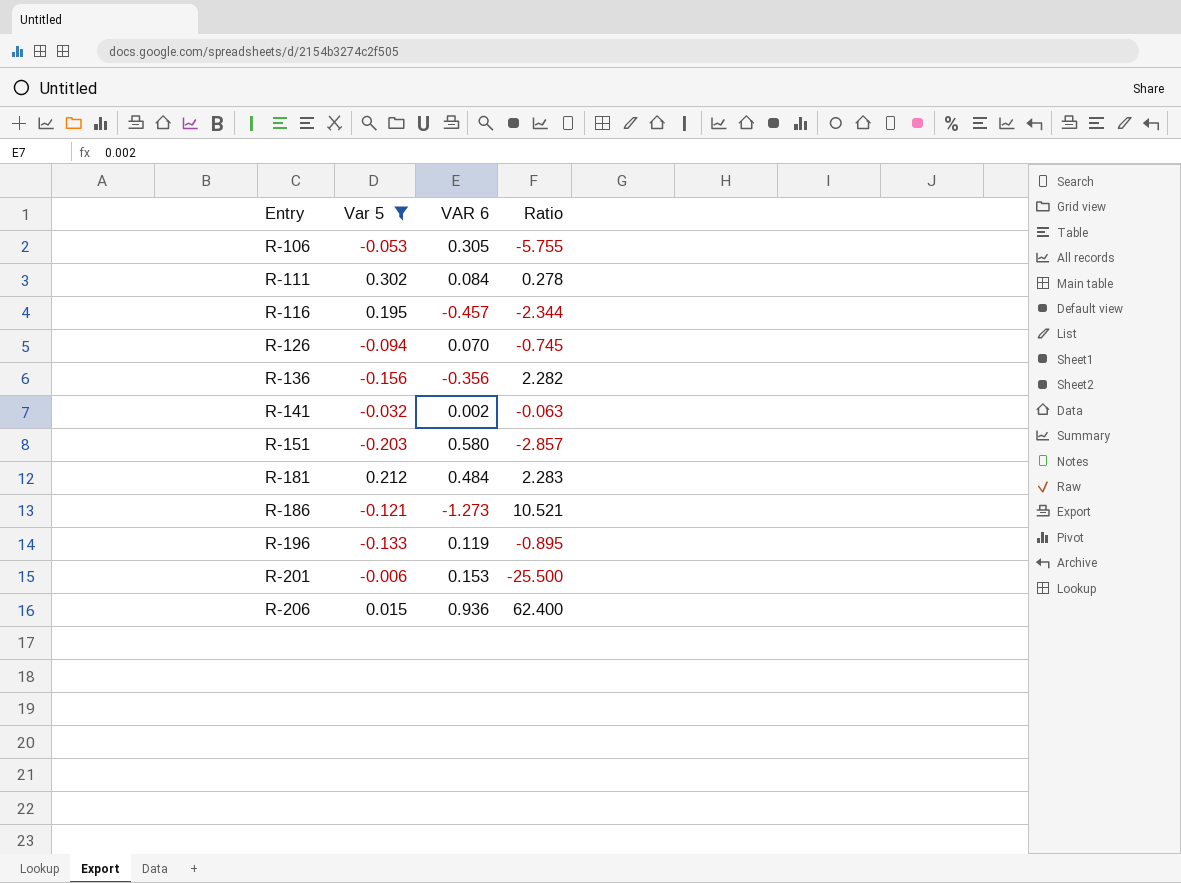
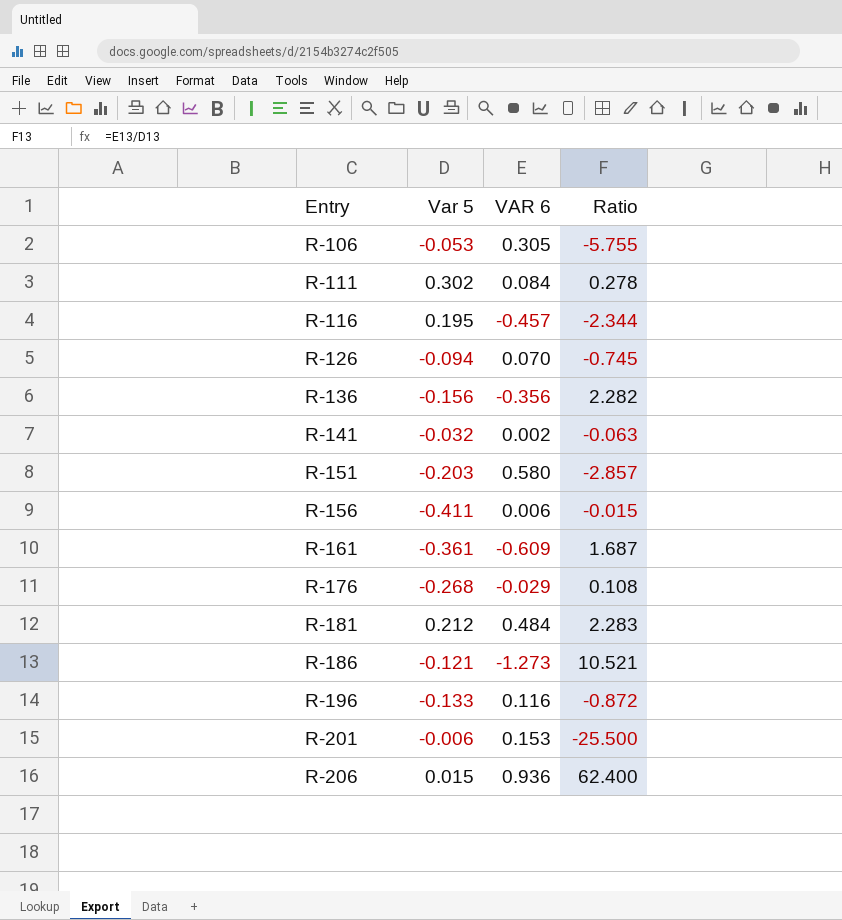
filter: Var 5 >= -0.203 -> none
R-196 | VAR 6: 0.119 -> 0.116
R-196 | Ratio: -0.895 -> -0.872

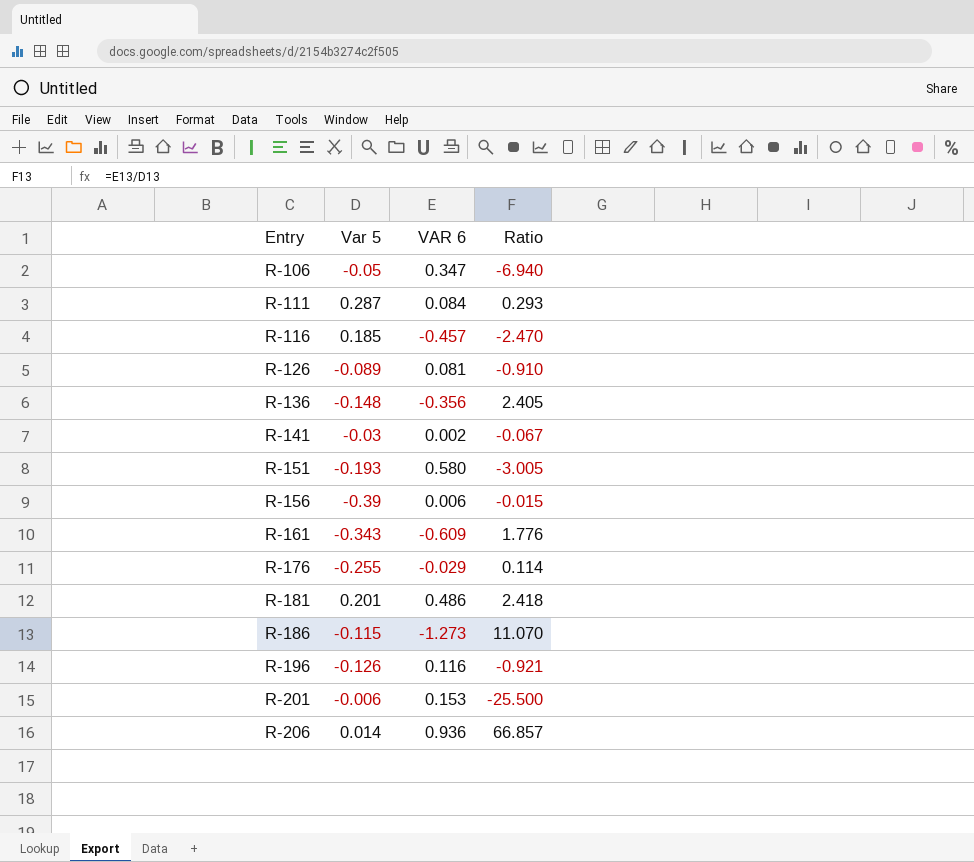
R-106 | Var 5: -0.053 -> -0.05
R-106 | VAR 6: 0.305 -> 0.347
R-106 | Ratio: -5.755 -> -6.940
R-111 | Var 5: 0.302 -> 0.287
R-111 | Ratio: 0.278 -> 0.293
R-116 | Var 5: 0.195 -> 0.185
R-116 | Ratio: -2.344 -> -2.470
R-126 | Var 5: -0.094 -> -0.089
R-126 | VAR 6: 0.070 -> 0.081
R-126 | Ratio: -0.745 -> -0.910
R-136 | Var 5: -0.156 -> -0.148
R-136 | Ratio: 2.282 -> 2.405
R-141 | Var 5: -0.032 -> -0.03
R-141 | Ratio: -0.063 -> -0.067
R-151 | Var 5: -0.203 -> -0.193
R-151 | Ratio: -2.857 -> -3.005
R-156 | Var 5: -0.411 -> -0.39
R-161 | Var 5: -0.361 -> -0.343
R-161 | Ratio: 1.687 -> 1.776
R-176 | Var 5: -0.268 -> -0.255
R-176 | Ratio: 0.108 -> 0.114
R-181 | Var 5: 0.212 -> 0.201
R-181 | VAR 6: 0.484 -> 0.486
R-181 | Ratio: 2.283 -> 2.418
R-186 | Var 5: -0.121 -> -0.115
R-186 | Ratio: 10.521 -> 11.070
R-196 | Var 5: -0.133 -> -0.126
R-196 | Ratio: -0.872 -> -0.921
R-206 | Var 5: 0.015 -> 0.014
R-206 | Ratio: 62.400 -> 66.857

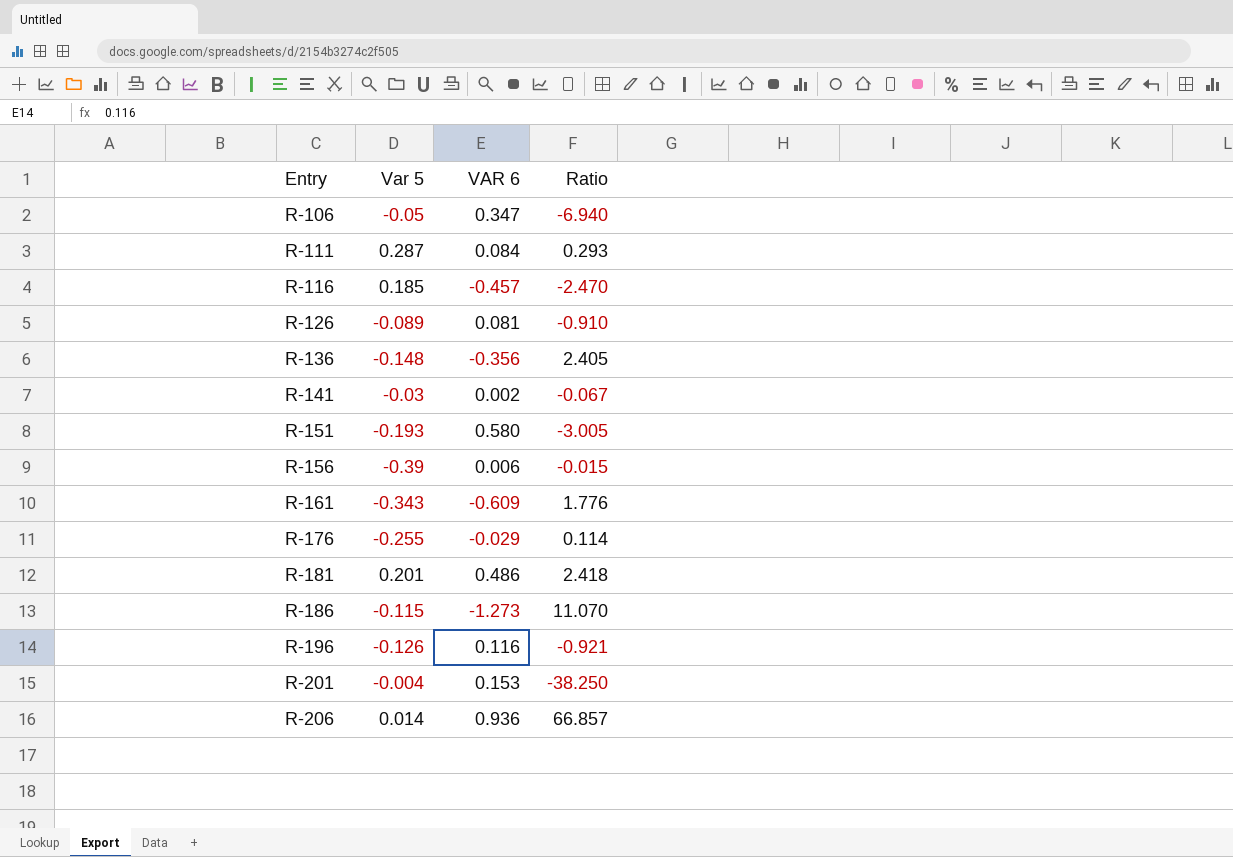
R-201 | Var 5: -0.006 -> -0.004
R-201 | Ratio: -25.500 -> -38.250

